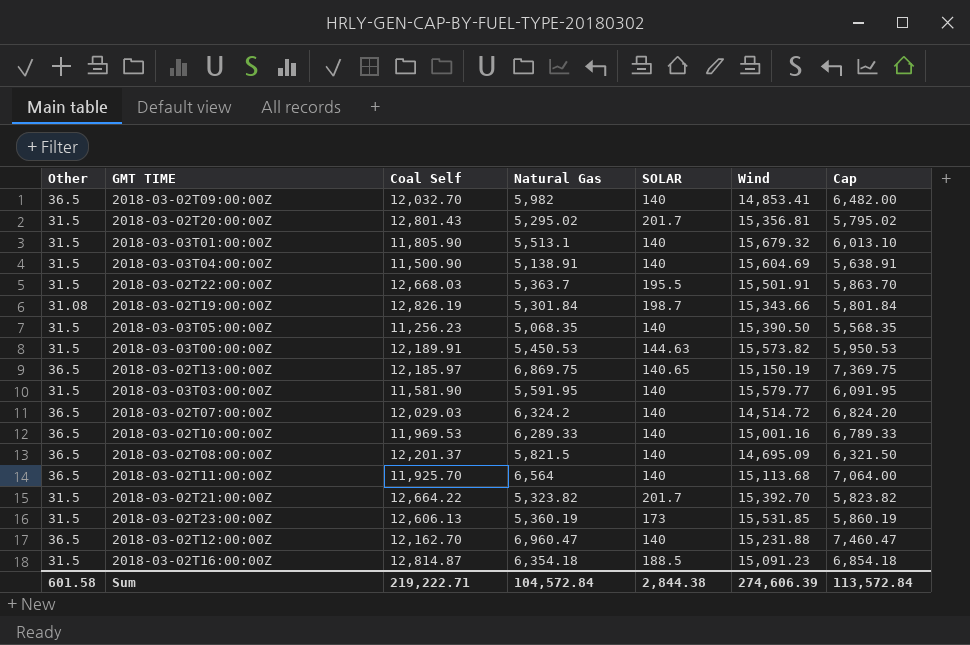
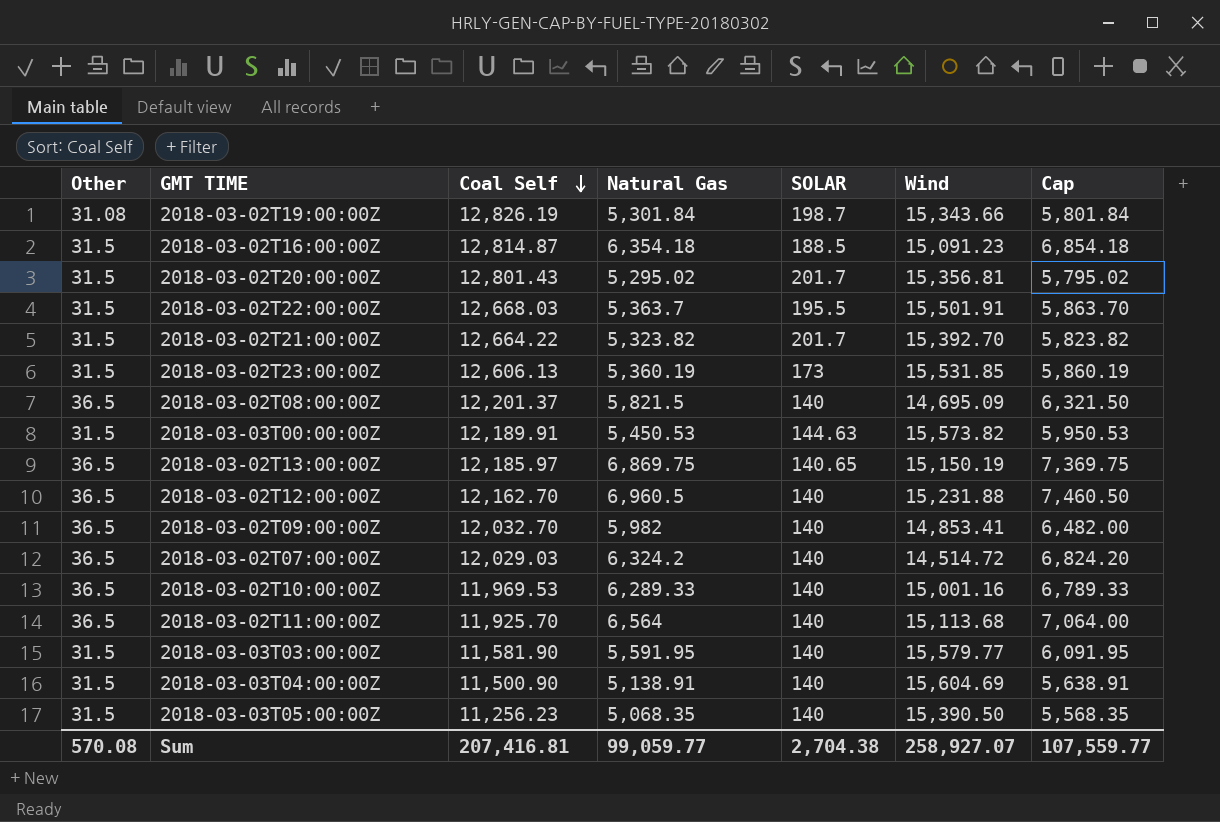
row order: none -> Coal Self descending
row 2018-03-03T01:00:00Z: 31.5 | 11,805.90 | 5,513.1 | 140 | 15,679.32 | 6,013.10 -> none
2018-03-02T12:00:00Z | Natural Gas: 6,960.47 -> 6,960.5
2018-03-02T12:00:00Z | Cap: 7,460.47 -> 7,460.50
Sum | Other: 601.58 -> 570.08
Sum | Coal Self: 219,222.71 -> 207,416.81
Sum | Natural Gas: 104,572.84 -> 99,059.77
Sum | SOLAR: 2,844.38 -> 2,704.38
Sum | Wind: 274,606.39 -> 258,927.07
Sum | Cap: 113,572.84 -> 107,559.77

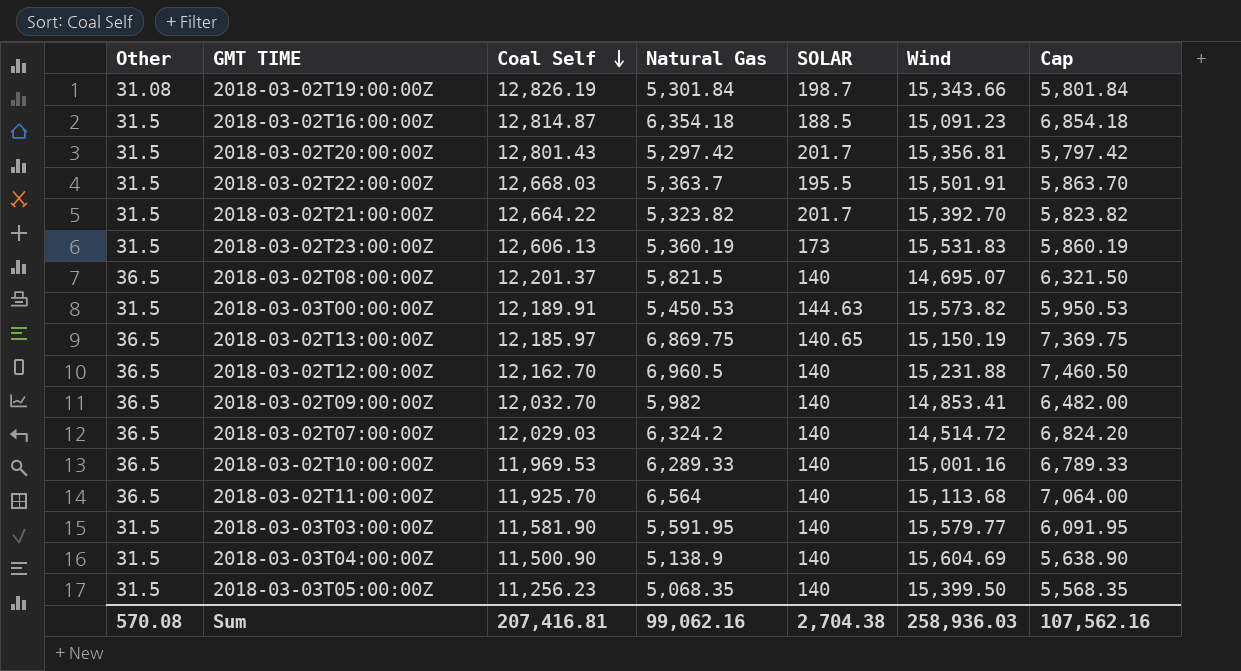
2018-03-02T20:00:00Z | Natural Gas: 5,295.02 -> 5,297.42
2018-03-02T20:00:00Z | Cap: 5,795.02 -> 5,797.42
2018-03-02T23:00:00Z | Wind: 15,531.85 -> 15,531.83
2018-03-02T08:00:00Z | Wind: 14,695.09 -> 14,695.07
2018-03-03T04:00:00Z | Natural Gas: 5,138.91 -> 5,138.9
2018-03-03T04:00:00Z | Cap: 5,638.91 -> 5,638.90
2018-03-03T05:00:00Z | Wind: 15,390.50 -> 15,399.50
Sum | Natural Gas: 99,059.77 -> 99,062.16
Sum | Wind: 258,927.07 -> 258,936.03
Sum | Cap: 107,559.77 -> 107,562.16

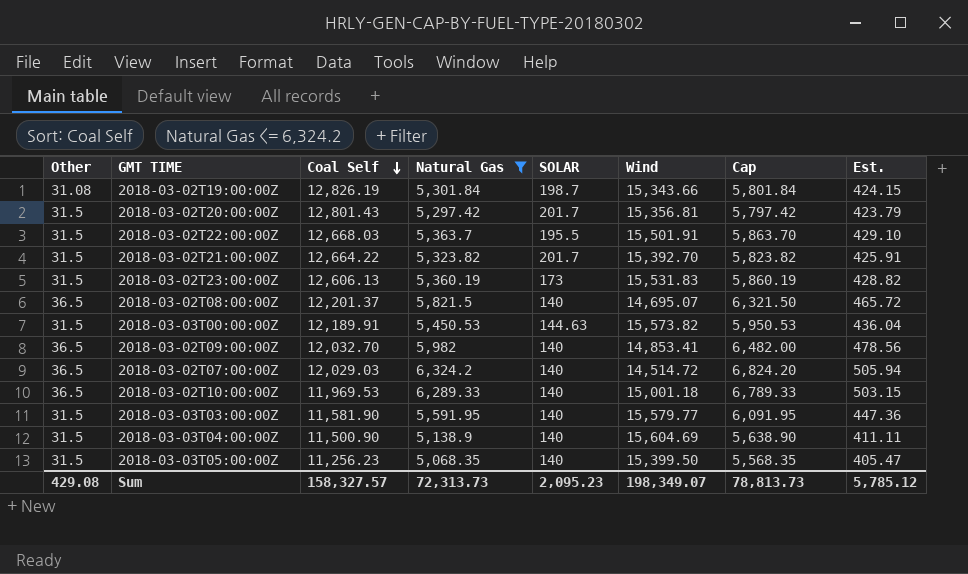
filter: none -> Natural Gas <= 6,324.2
column Est. | formula: none -> [Natural Gas] * 0.08
2018-03-02T10:00:00Z | Wind: 15,001.16 -> 15,001.18
Sum | Other: 570.08 -> 429.08
Sum | Coal Self: 207,416.81 -> 158,327.57
Sum | Natural Gas: 99,062.16 -> 72,313.73
Sum | SOLAR: 2,704.38 -> 2,095.23
Sum | Wind: 258,936.03 -> 198,349.07
Sum | Cap: 107,562.16 -> 78,813.73

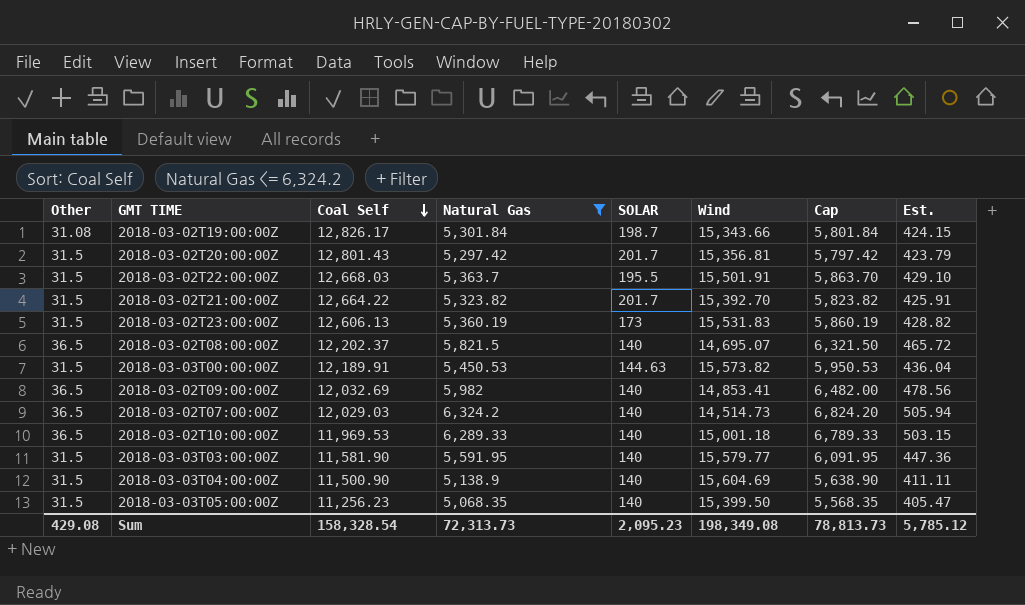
2018-03-02T19:00:00Z | Coal Self: 12,826.19 -> 12,826.17
2018-03-02T08:00:00Z | Coal Self: 12,201.37 -> 12,202.37
2018-03-02T09:00:00Z | Coal Self: 12,032.70 -> 12,032.69
2018-03-02T07:00:00Z | Wind: 14,514.72 -> 14,514.73
Sum | Coal Self: 158,327.57 -> 158,328.54
Sum | Wind: 198,349.07 -> 198,349.08

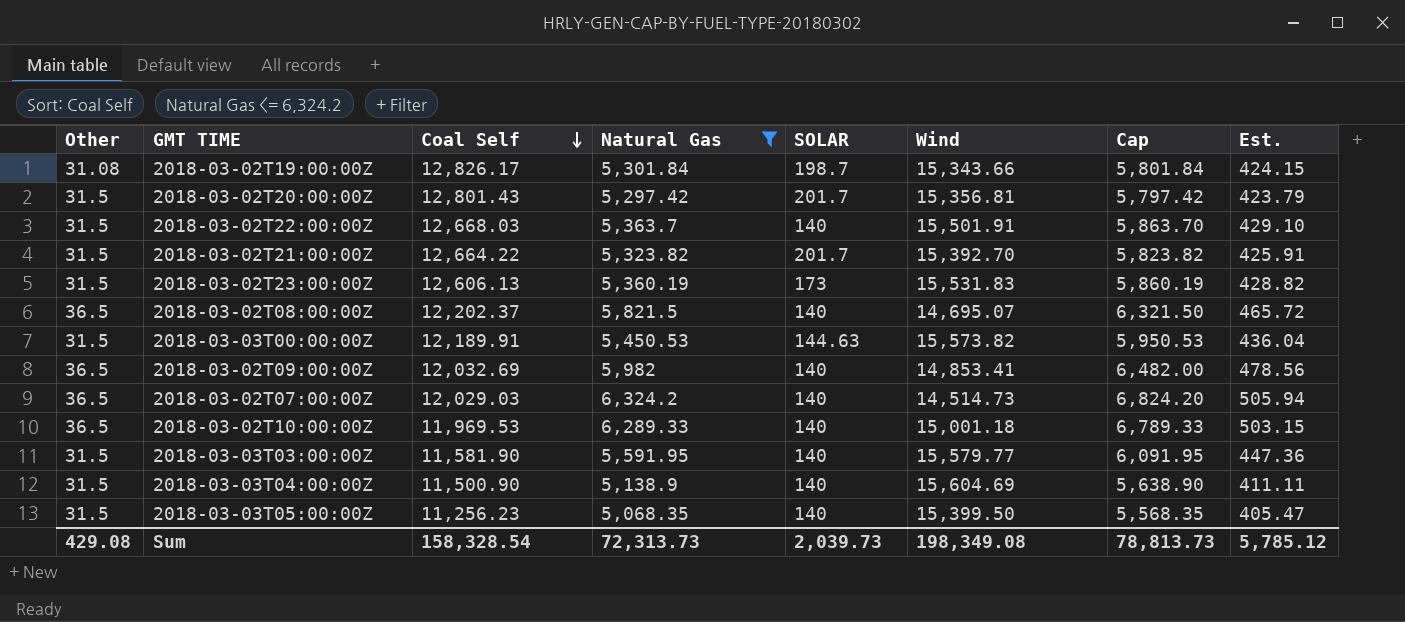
2018-03-02T22:00:00Z | SOLAR: 195.5 -> 140
Sum | SOLAR: 2,095.23 -> 2,039.73

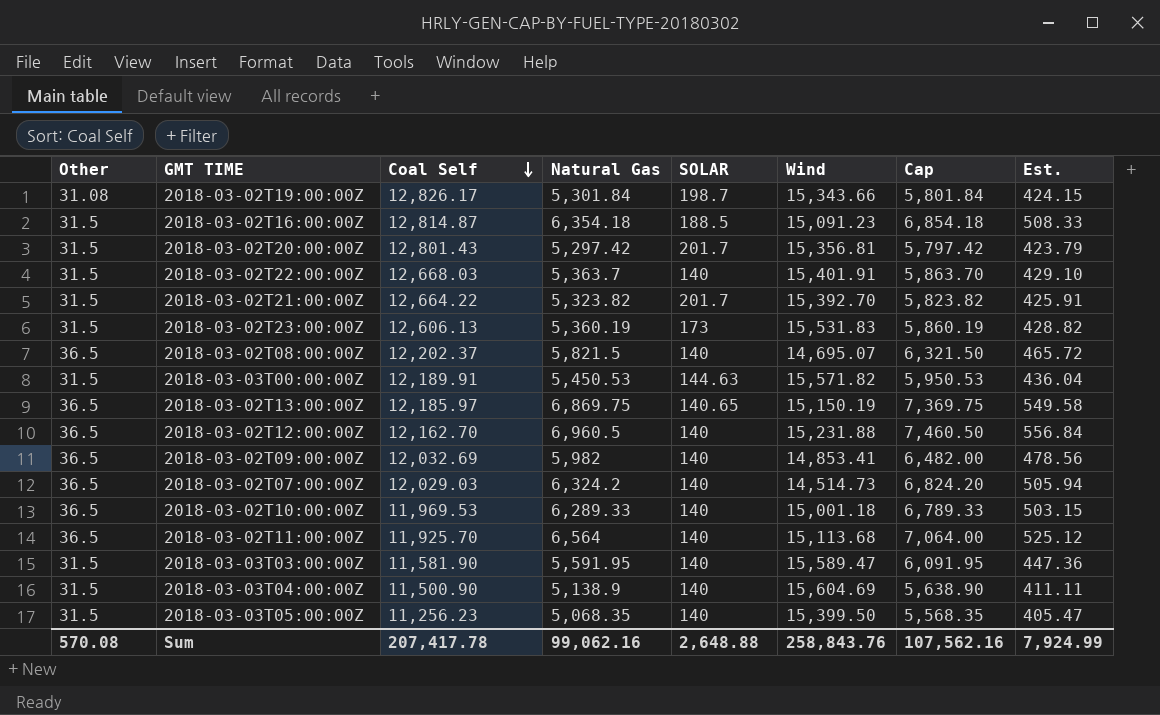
filter: Natural Gas <= 6,324.2 -> none
2018-03-02T22:00:00Z | Wind: 15,501.91 -> 15,401.91
2018-03-03T00:00:00Z | Wind: 15,573.82 -> 15,571.82
2018-03-03T03:00:00Z | Wind: 15,579.77 -> 15,589.47
Sum | Other: 429.08 -> 570.08
Sum | Coal Self: 158,328.54 -> 207,417.78
Sum | Natural Gas: 72,313.73 -> 99,062.16
Sum | SOLAR: 2,039.73 -> 2,648.88
Sum | Wind: 198,349.08 -> 258,843.76
Sum | Cap: 78,813.73 -> 107,562.16
Sum | Est.: 5,785.12 -> 7,924.99

